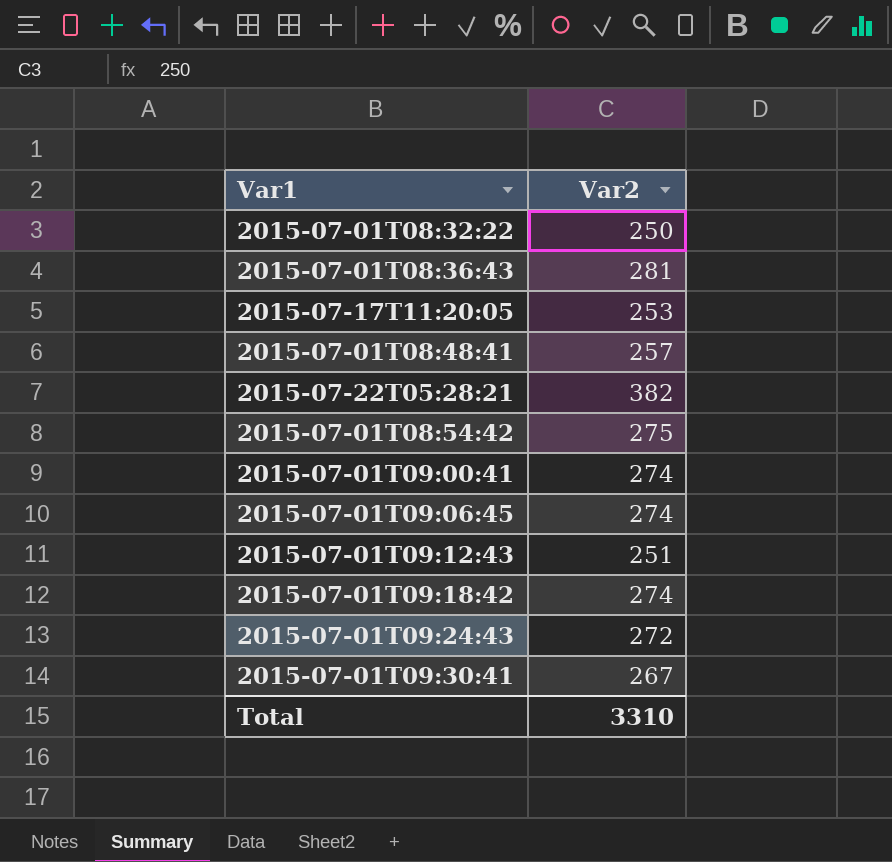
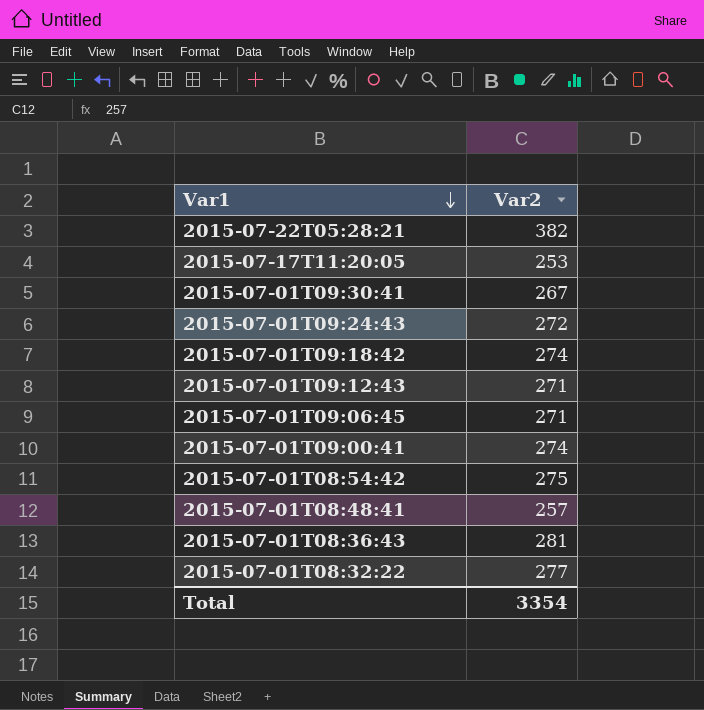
row order: none -> Var1 descending
2015-07-01T09:12:43 | Var2: 251 -> 271
2015-07-01T09:06:45 | Var2: 274 -> 271
2015-07-01T08:32:22 | Var2: 250 -> 277
Total | Var2: 3310 -> 3354

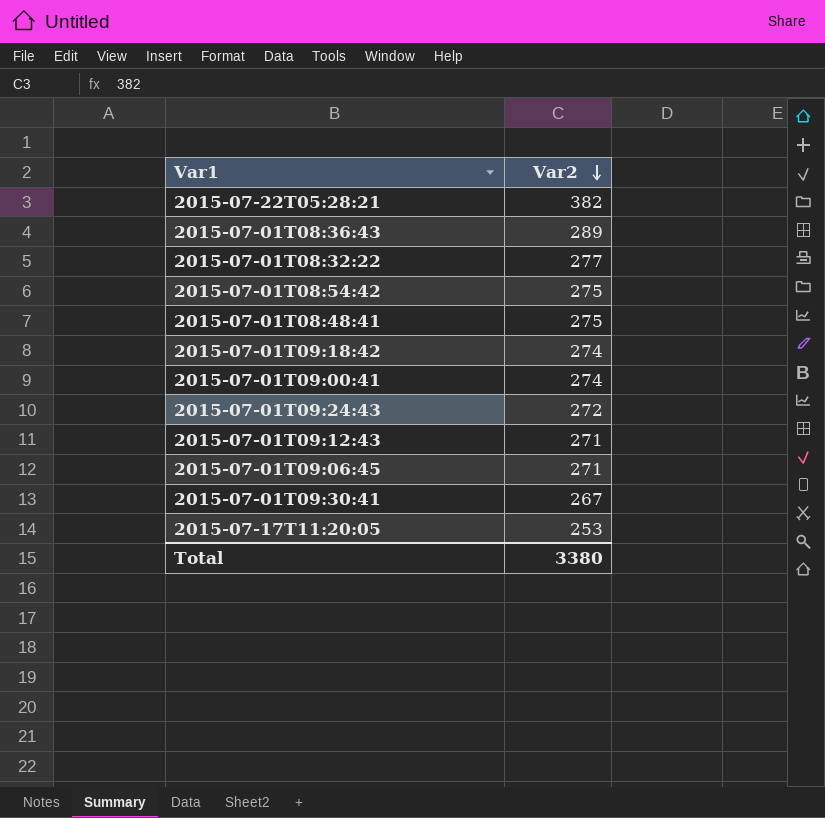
row order: Var1 descending -> Var2 descending
2015-07-01T08:36:43 | Var2: 281 -> 289
2015-07-01T08:48:41 | Var2: 257 -> 275
Total | Var2: 3354 -> 3380

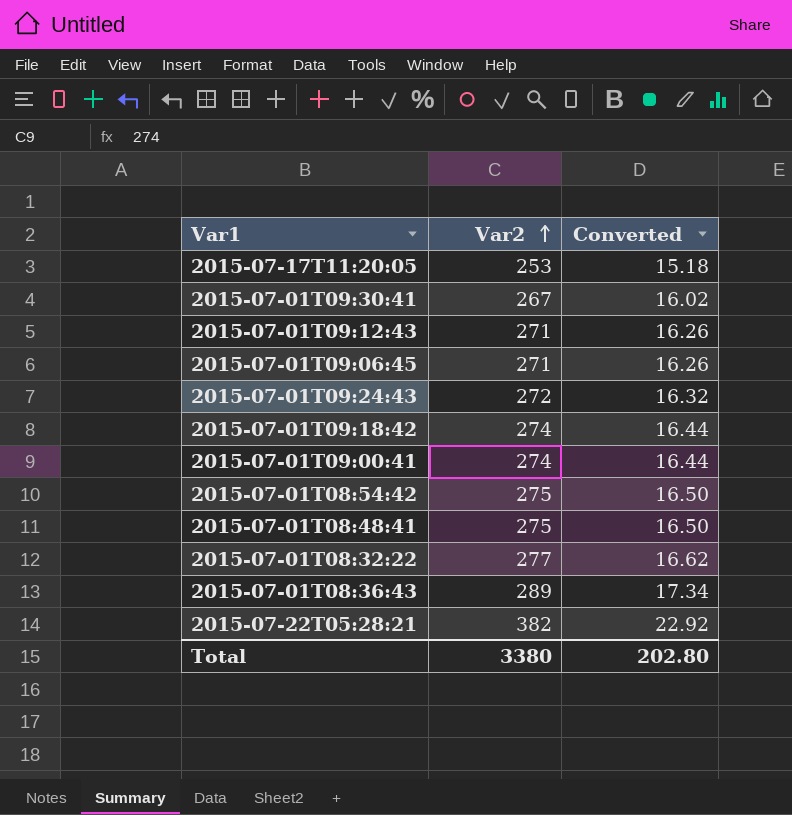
row order: Var2 descending -> Var2 ascending
column Converted | formula: none -> [Var2] * 0.06

